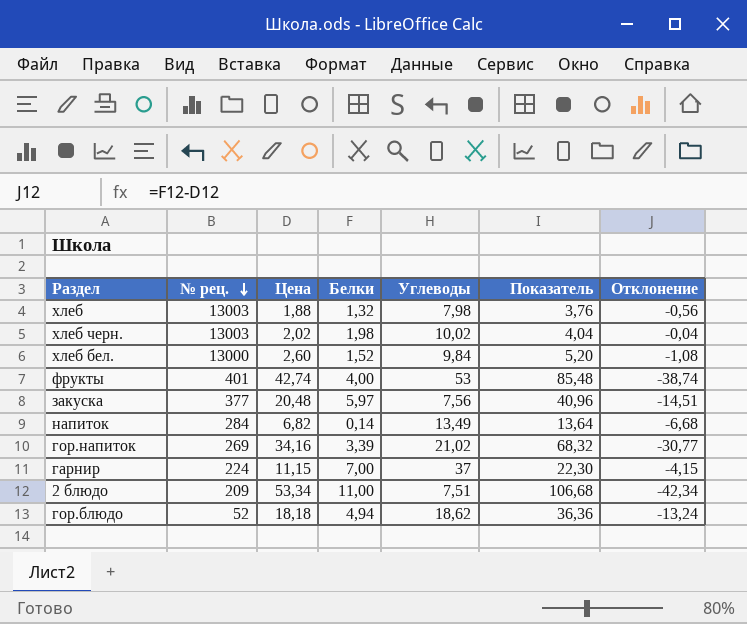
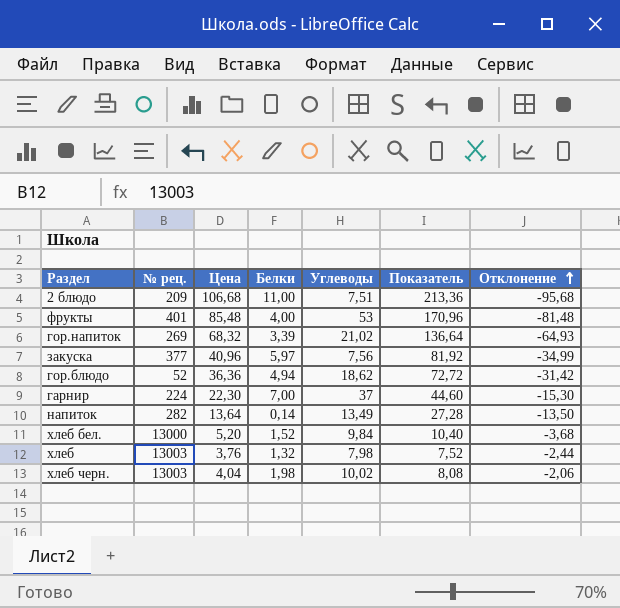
row order: № рец. descending -> Отклонение ascending
2 блюдо | Цена: 53,34 -> 106,68
2 блюдо | Показатель: 106,68 -> 213,36
2 блюдо | Отклонение: -42,34 -> -95,68
фрукты | Цена: 42,74 -> 85,48
фрукты | Показатель: 85,48 -> 170,96
фрукты | Отклонение: -38,74 -> -81,48
гор.напиток | Цена: 34,16 -> 68,32
гор.напиток | Показатель: 68,32 -> 136,64
гор.напиток | Отклонение: -30,77 -> -64,93
закуска | Цена: 20,48 -> 40,96
закуска | Показатель: 40,96 -> 81,92
закуска | Отклонение: -14,51 -> -34,99
гор.блюдо | Цена: 18,18 -> 36,36
гор.блюдо | Показатель: 36,36 -> 72,72
гор.блюдо | Отклонение: -13,24 -> -31,42
гарнир | Цена: 11,15 -> 22,30
гарнир | Показатель: 22,30 -> 44,60
гарнир | Отклонение: -4,15 -> -15,30
напиток | № рец.: 284 -> 282
напиток | Цена: 6,82 -> 13,64
напиток | Показатель: 13,64 -> 27,28
напиток | Отклонение: -6,68 -> -13,50
хлеб бел. | Цена: 2,60 -> 5,20
хлеб бел. | Показатель: 5,20 -> 10,40
хлеб бел. | Отклонение: -1,08 -> -3,68
хлеб | Цена: 1,88 -> 3,76
хлеб | Показатель: 3,76 -> 7,52
хлеб | Отклонение: -0,56 -> -2,44
хлеб черн. | Цена: 2,02 -> 4,04
хлеб черн. | Показатель: 4,04 -> 8,08
хлеб черн. | Отклонение: -0,04 -> -2,06

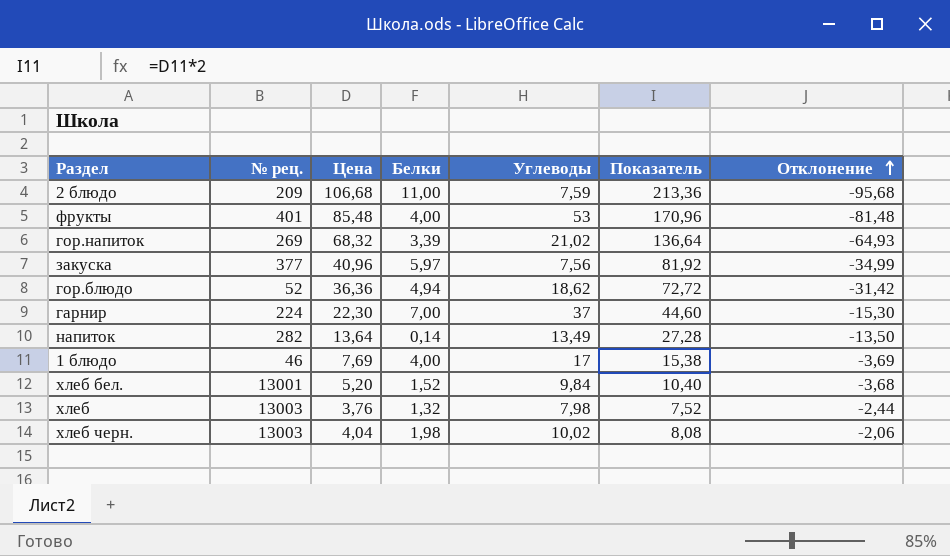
2 блюдо | Углеводы: 7,51 -> 7,59
row 1 блюдо: none -> 46 | 7,69 | 4,00 | 17 | 15,38 | -3,69
хлеб бел. | № рец.: 13000 -> 13001

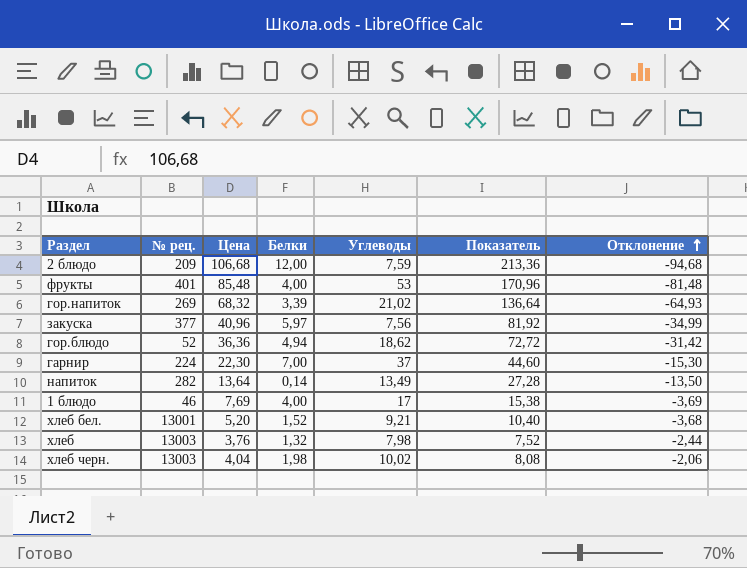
2 блюдо | Белки: 11,00 -> 12,00
2 блюдо | Отклонение: -95,68 -> -94,68
хлеб бел. | Углеводы: 9,84 -> 9,21

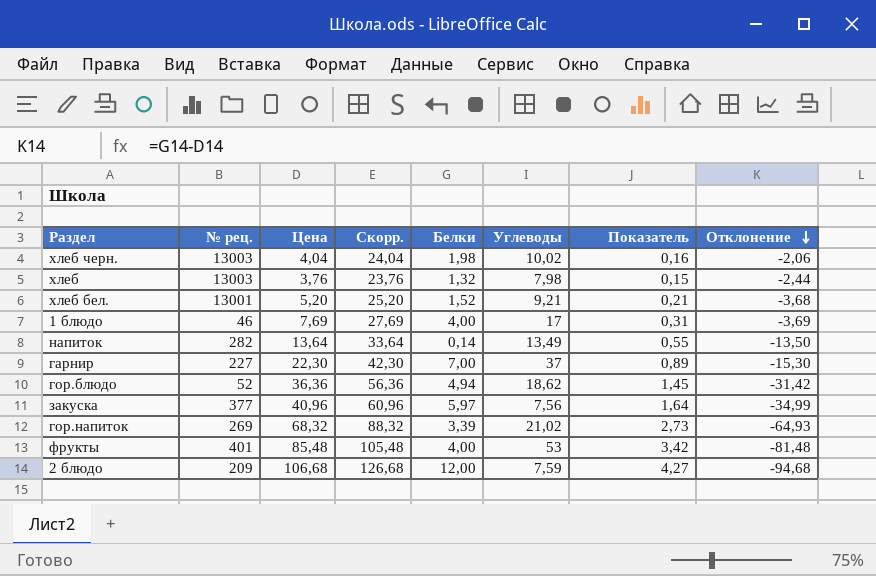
row order: Отклонение ascending -> Отклонение descending
column Скорр. | formula: none -> [Цена] + 20
column Показатель | formula: [Цена] * 2 -> [Цена] * 0,04
гарнир | № рец.: 224 -> 227

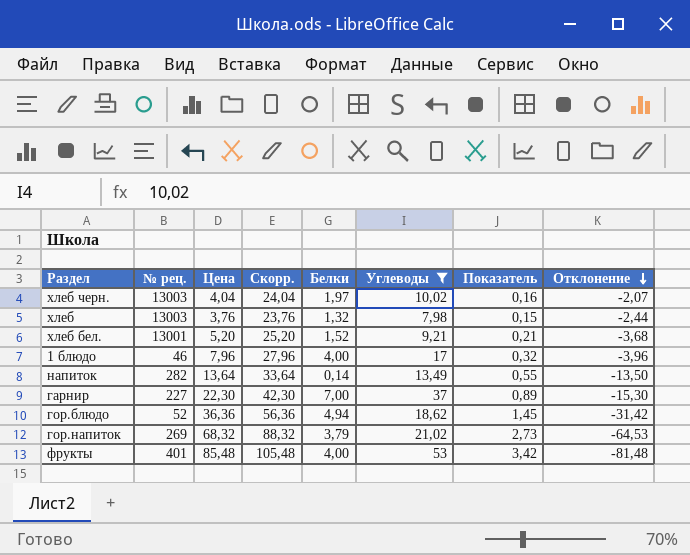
filter: none -> Углеводы >= 7,98
хлеб черн. | Белки: 1,98 -> 1,97
хлеб черн. | Отклонение: -2,06 -> -2,07
1 блюдо | Цена: 7,69 -> 7,96
1 блюдо | Скорр.: 27,69 -> 27,96
1 блюдо | Показатель: 0,31 -> 0,32
1 блюдо | Отклонение: -3,69 -> -3,96
гор.напиток | Белки: 3,39 -> 3,79
гор.напиток | Отклонение: -64,93 -> -64,53

